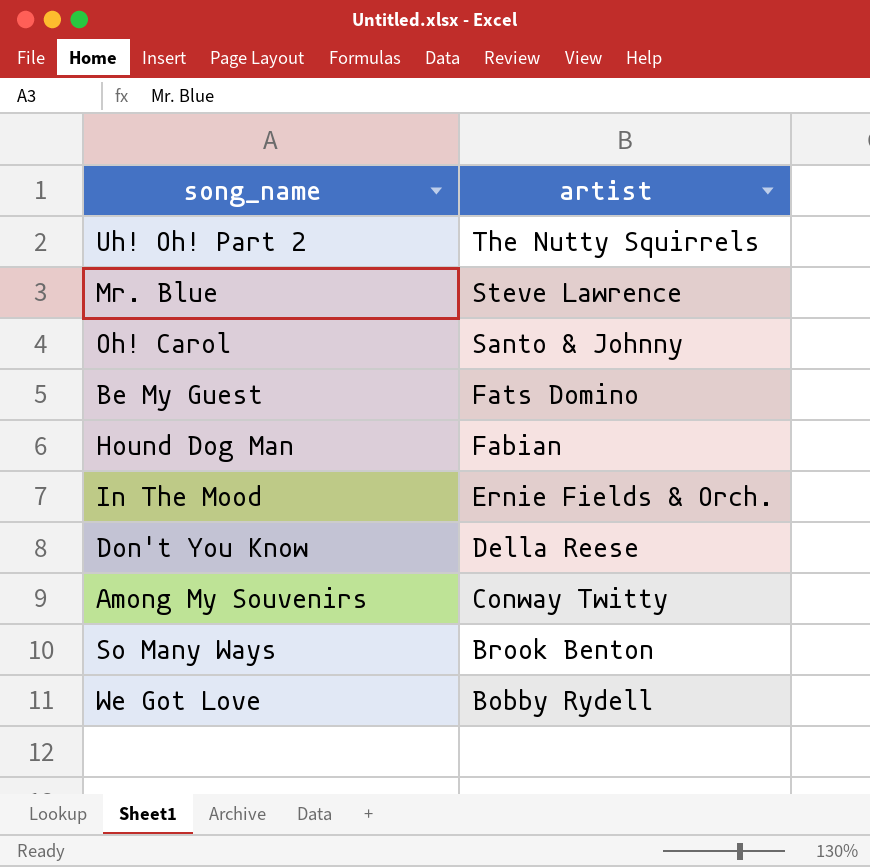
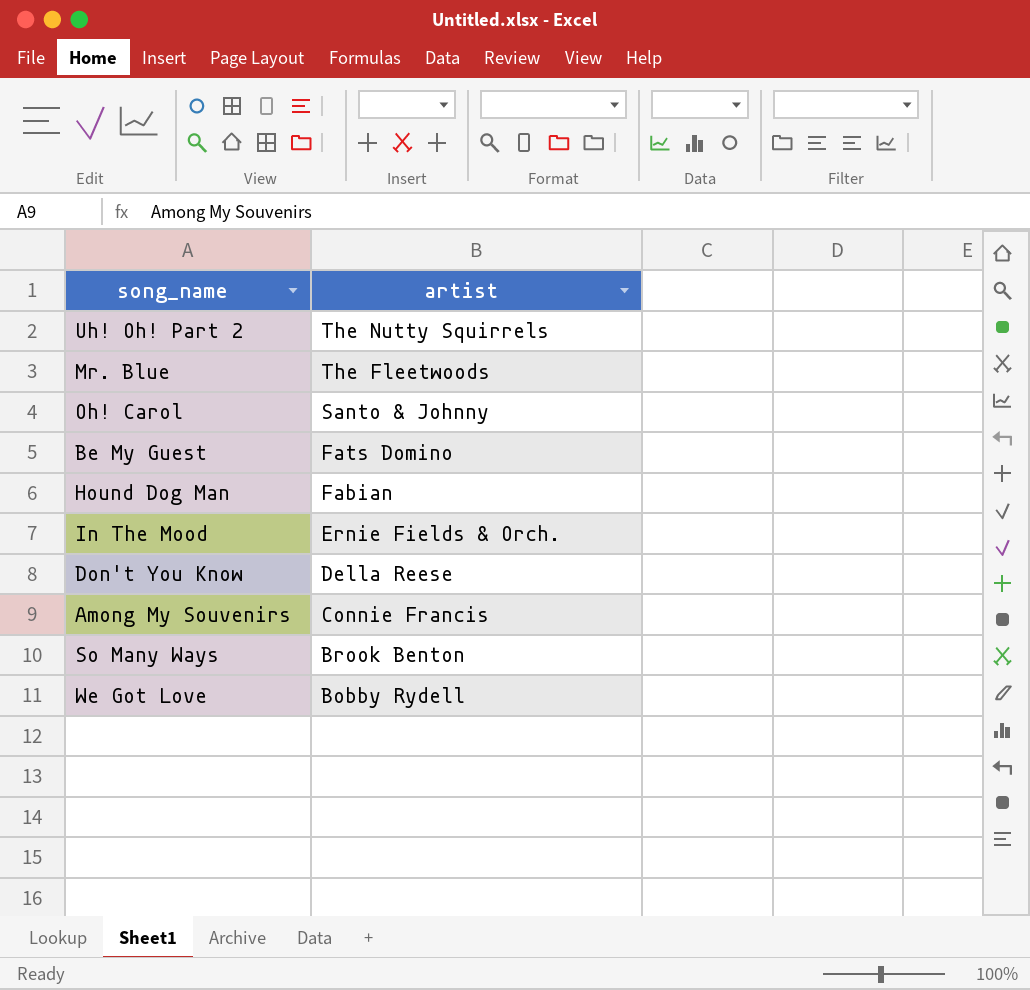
Mr. Blue | artist: Steve Lawrence -> The Fleetwoods
Among My Souvenirs | artist: Conway Twitty -> Connie Francis

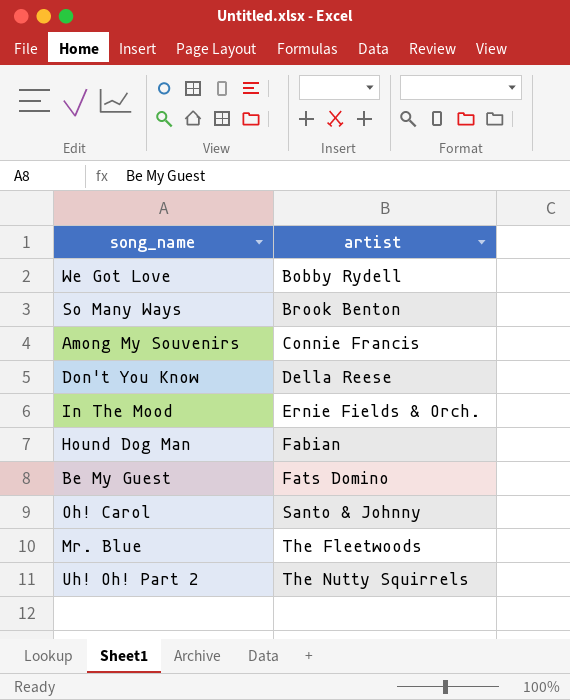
row order: artist descending -> artist ascending

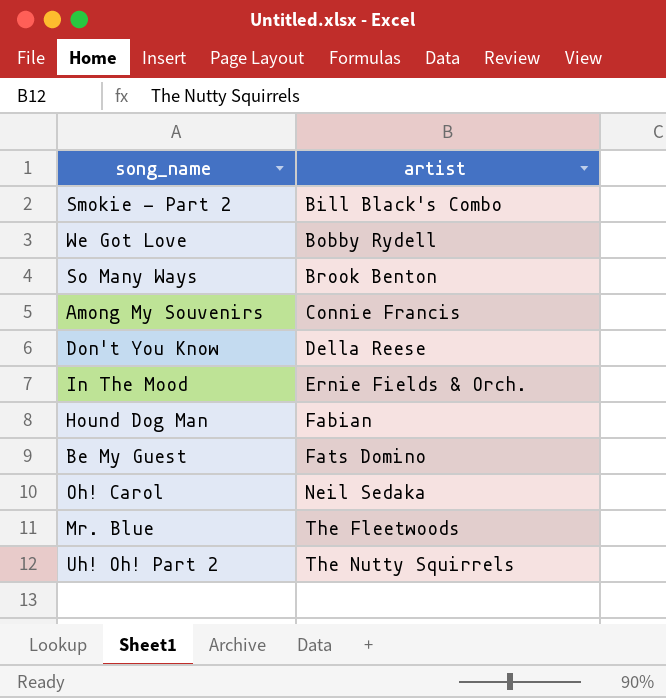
row Smokie - Part 2: none -> Bill Black's Combo
Oh! Carol | artist: Santo & Johnny -> Neil Sedaka

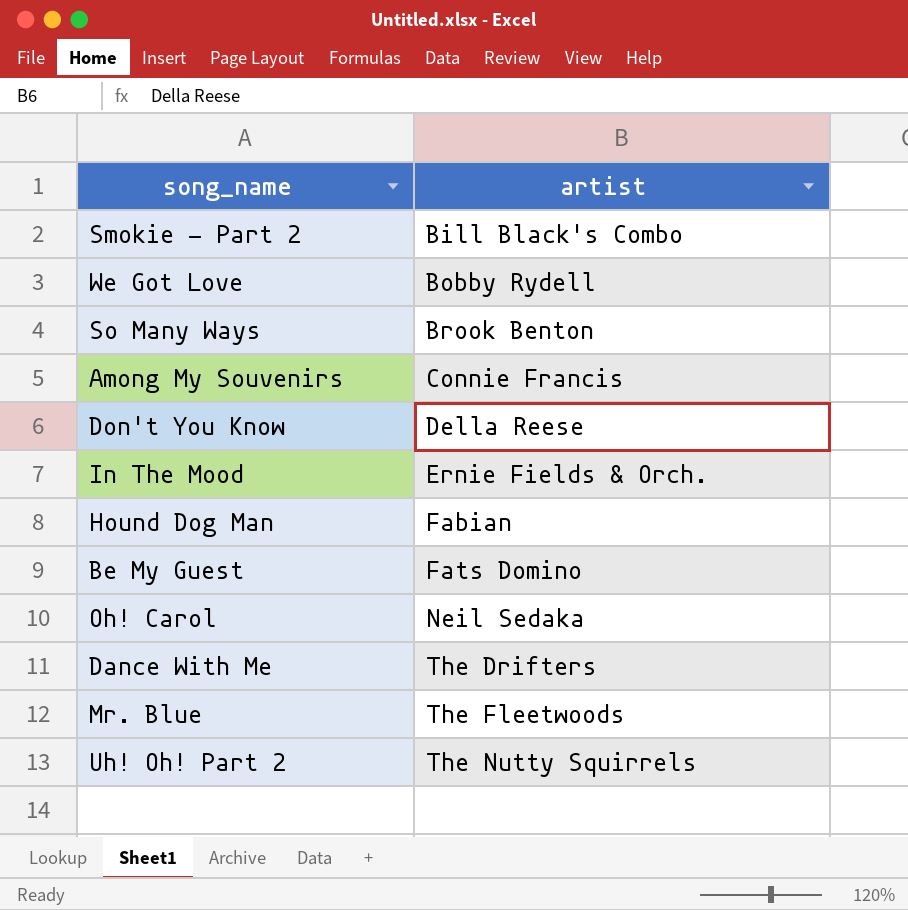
row Dance With Me: none -> The Drifters

